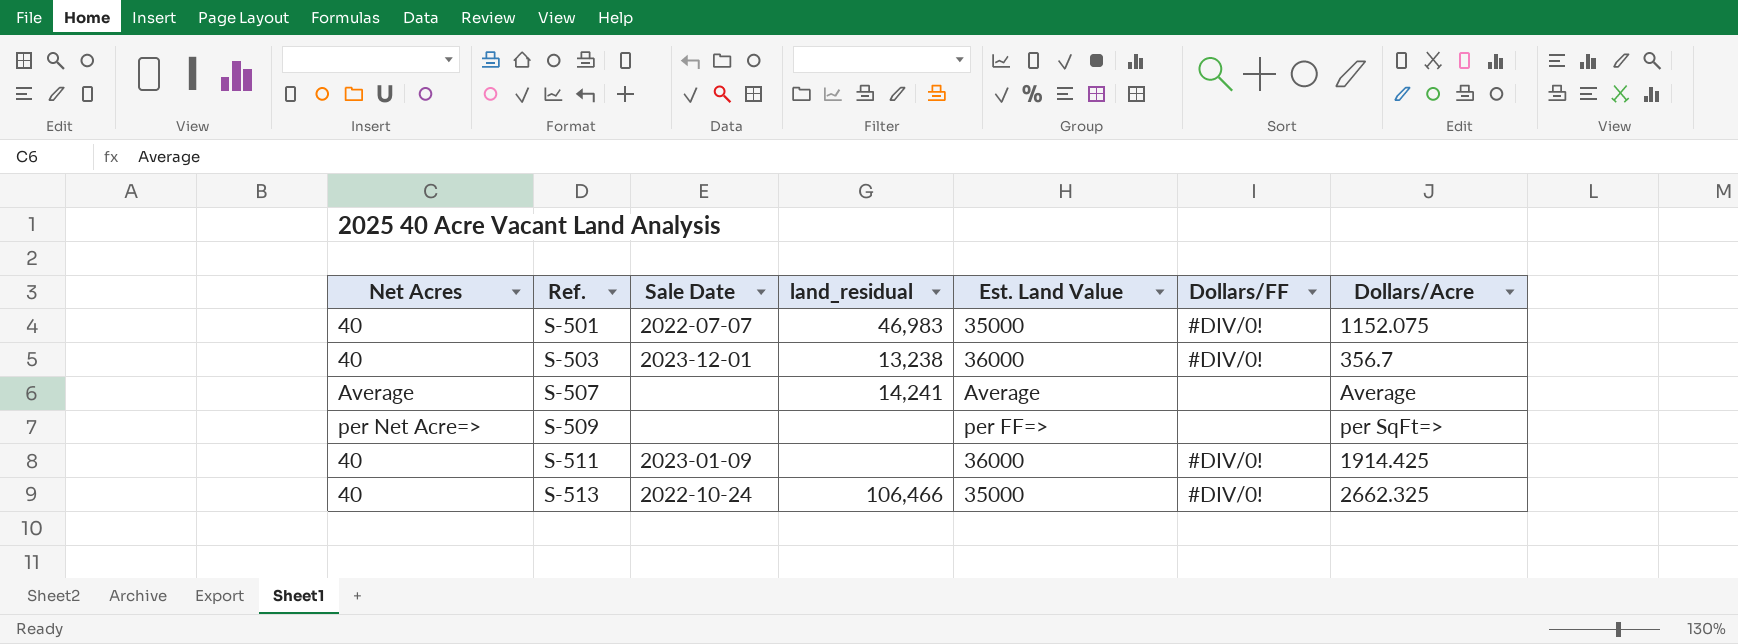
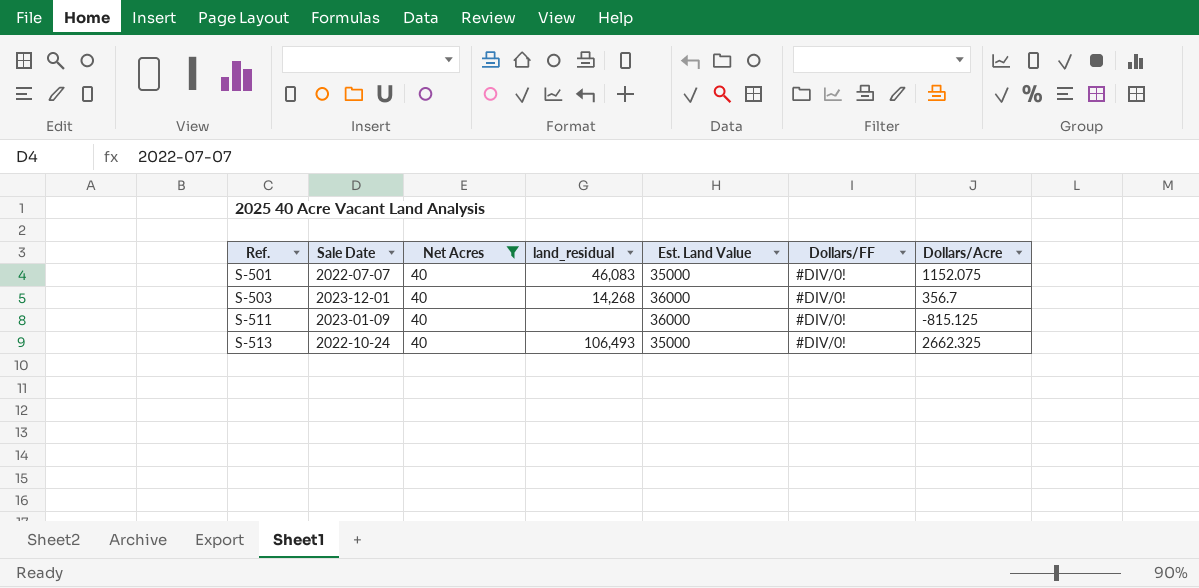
filter: none -> Net Acres = 40
column Net Acres | position: 1 -> 3
S-501 | land_residual: 46,983 -> 46,083
S-503 | land_residual: 13,238 -> 14,268
S-511 | Dollars/Acre: 1914.425 -> -815.125
S-513 | land_residual: 106,466 -> 106,493

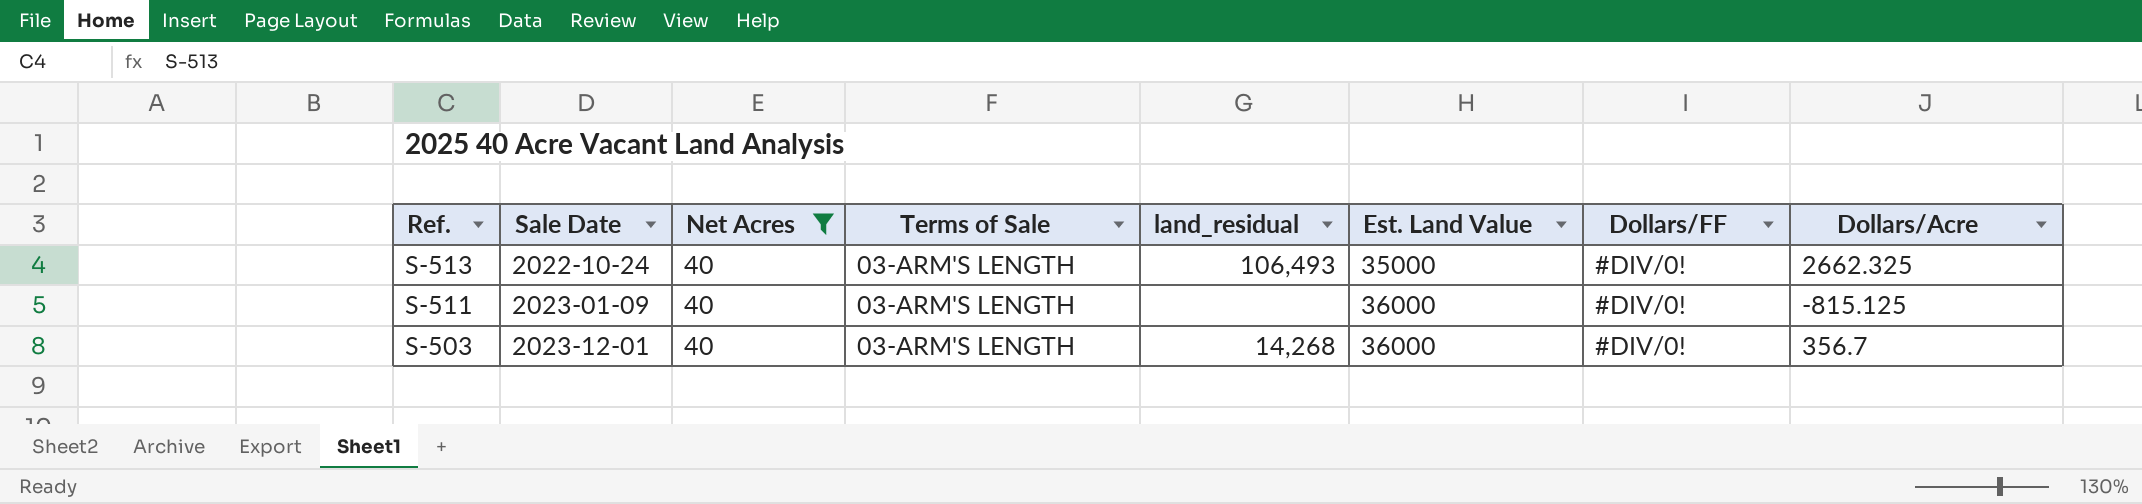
row order: Ref. ascending -> Ref. descending
column Terms of Sale | position: none -> 4
row S-501: 2022-07-07 | 40 | 46,083 | 35000 | #DIV/0! | 1152.075 -> none

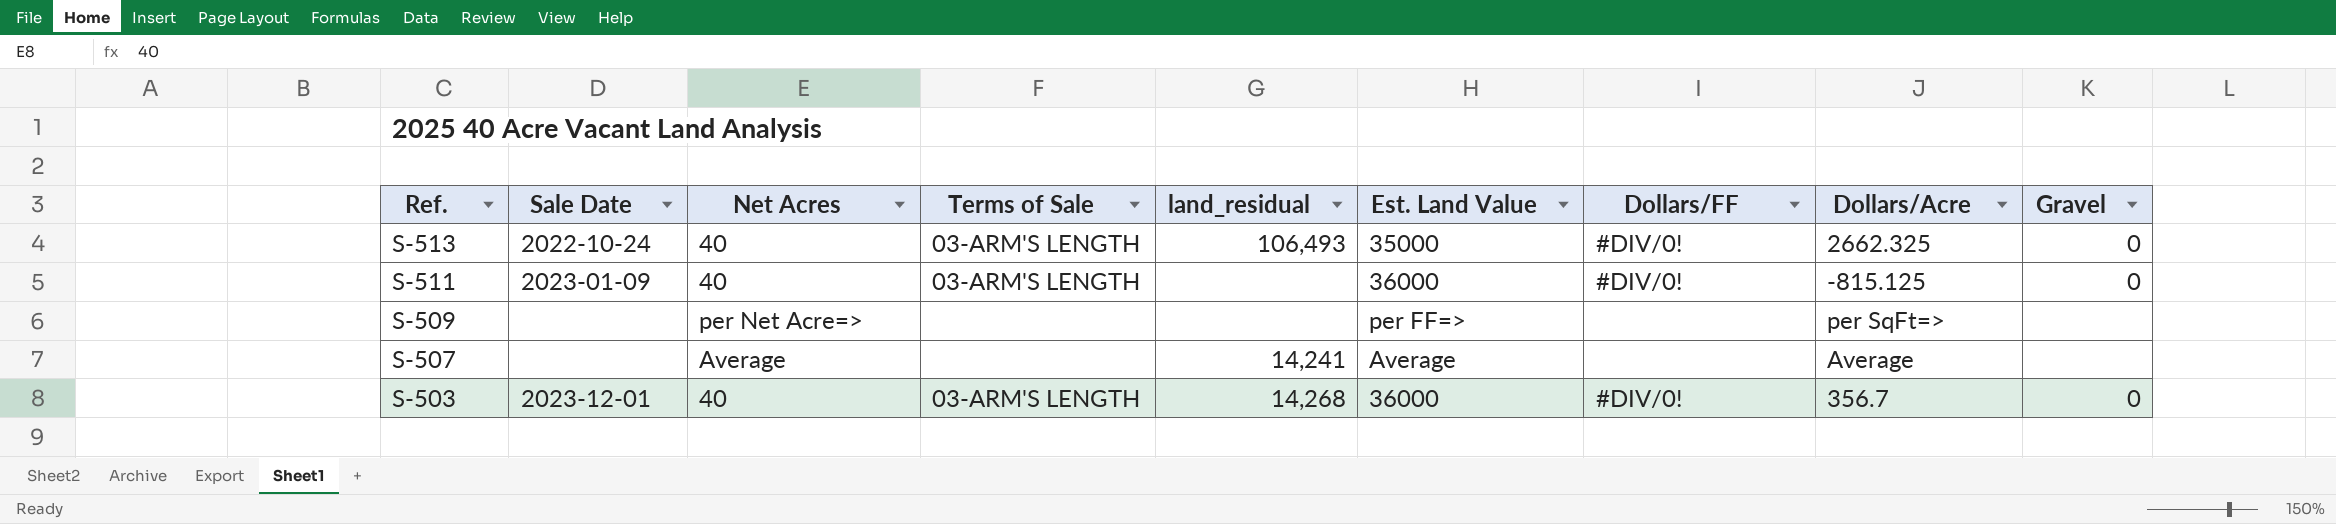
filter: Net Acres = 40 -> none
column Gravel | position: none -> 9

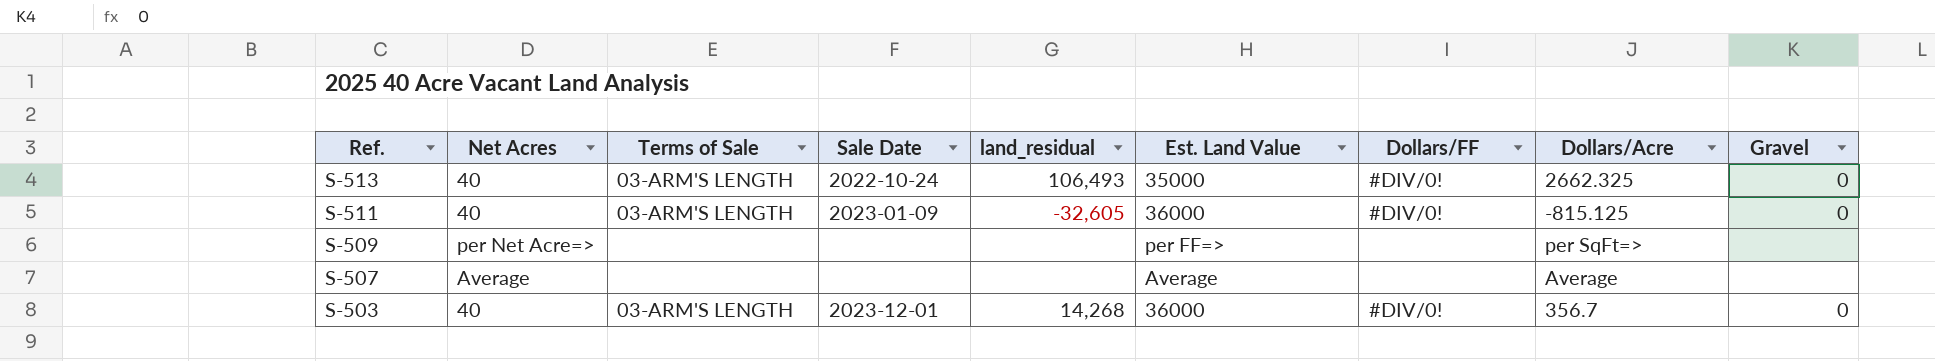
column Sale Date | position: 2 -> 4
S-511 | land_residual: none -> -32,605
S-507 | land_residual: 14,241 -> none

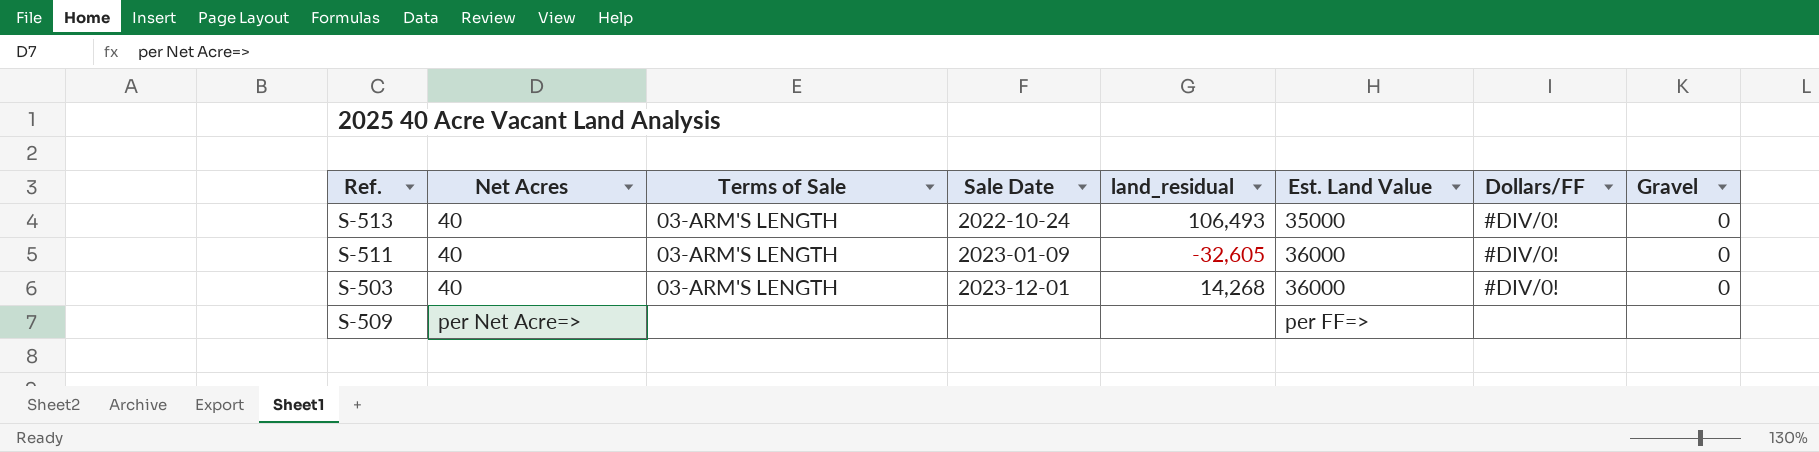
row order: Ref. descending -> Net Acres ascending
column Dollars/Acre | position: 8 -> none
row S-507: Average | none | none | none | Average | none | Average | none -> none

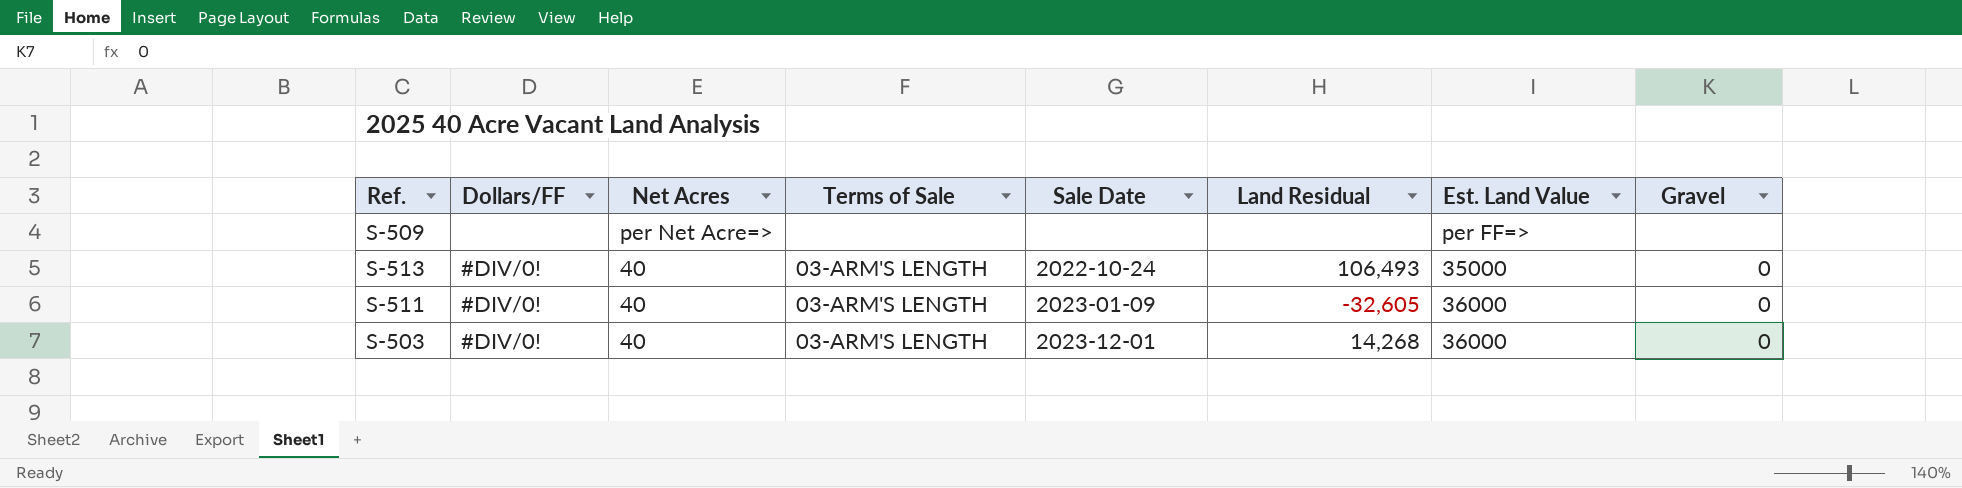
row order: Net Acres ascending -> Net Acres descending
column Dollars/FF | position: 7 -> 2
column name: land_residual -> Land Residual

